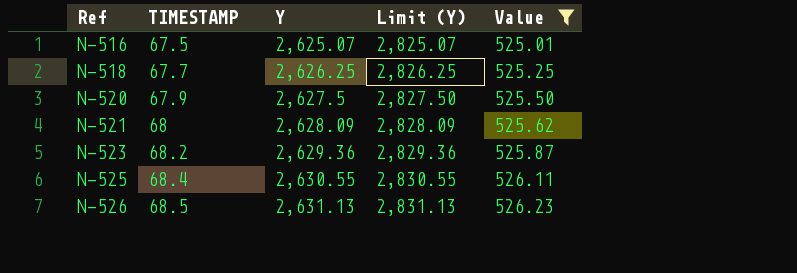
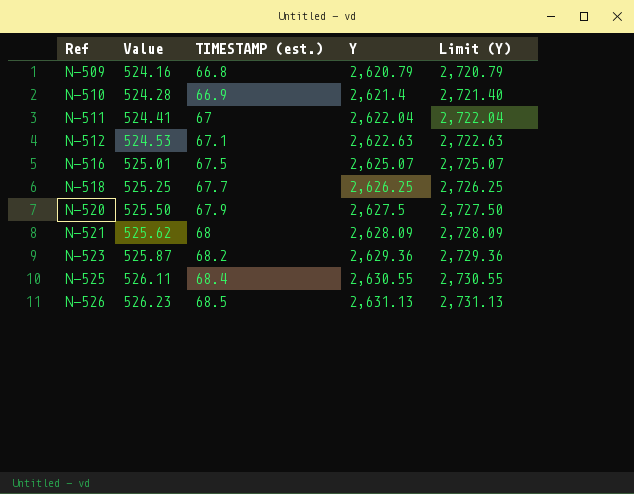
filter: Value >= 525.01 -> none
column Value | position: 5 -> 2
column name: TIMESTAMP -> TIMESTAMP (est.)
column Limit (Y) | formula: [Y] + 200 -> [Y] + 100

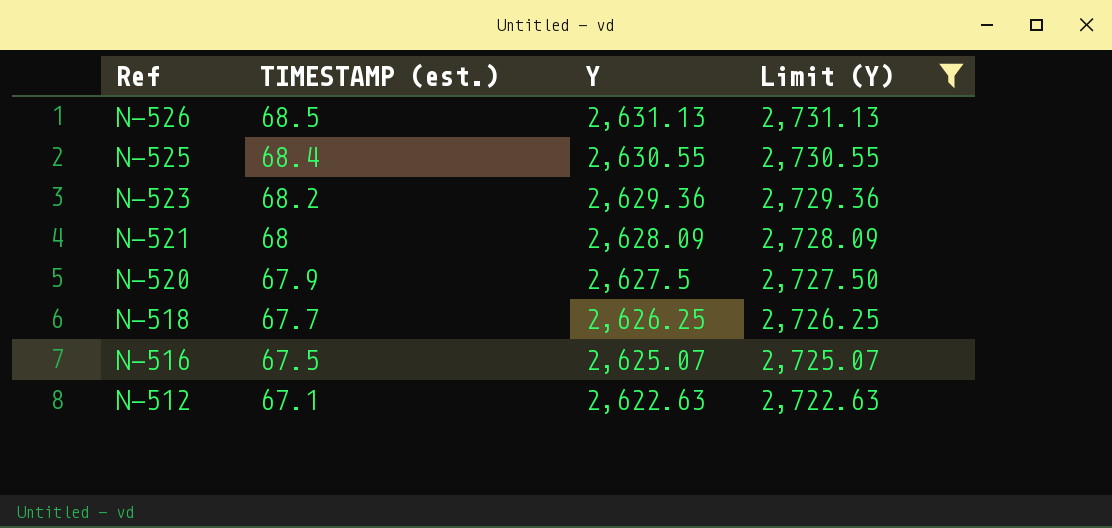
filter: none -> Limit (Y) >= 2,722.63
row order: Ref ascending -> Ref descending
column Value | formula: [Y] * 0.2 -> none

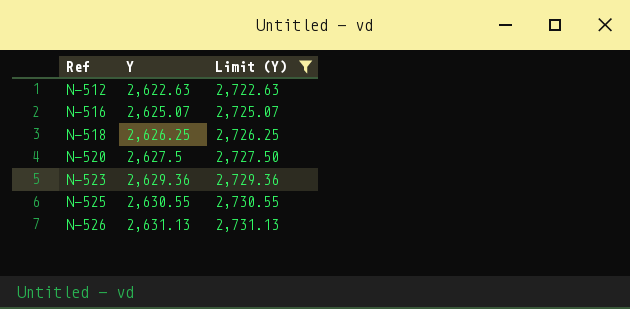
row order: Ref descending -> Ref ascending
column TIMESTAMP (est.) | position: 2 -> none
row N-521: 68 | 2,628.09 | 2,728.09 -> none

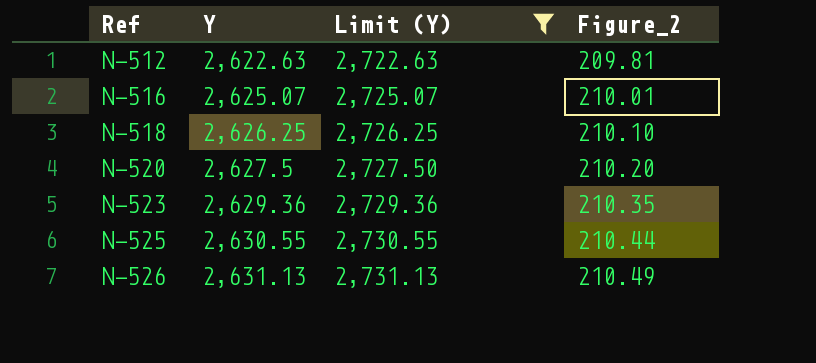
column Figure_2 | formula: none -> [Y] * 0.08

